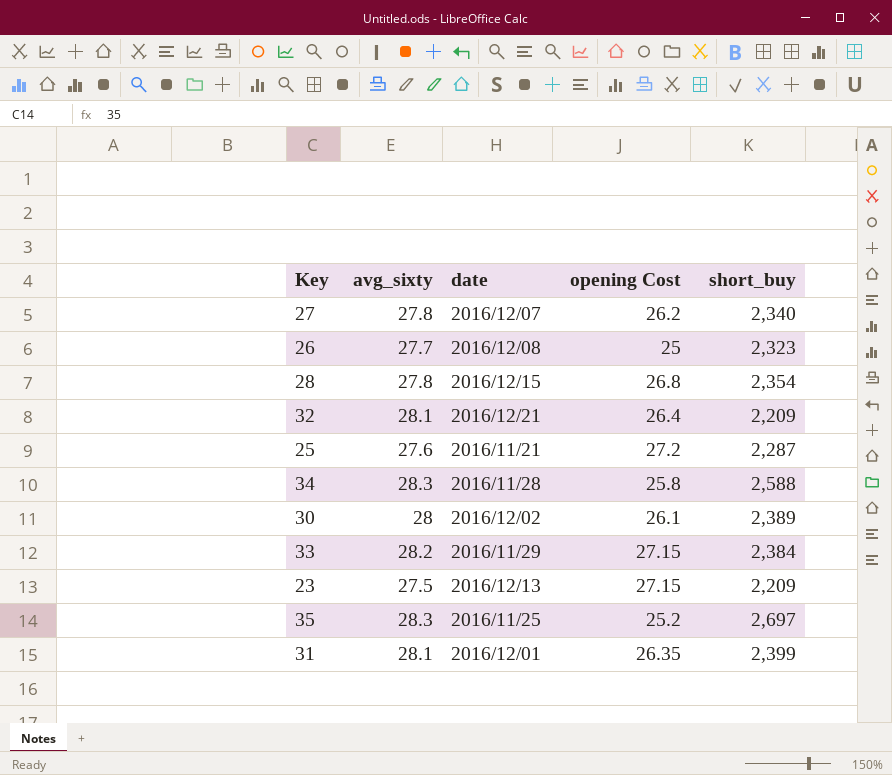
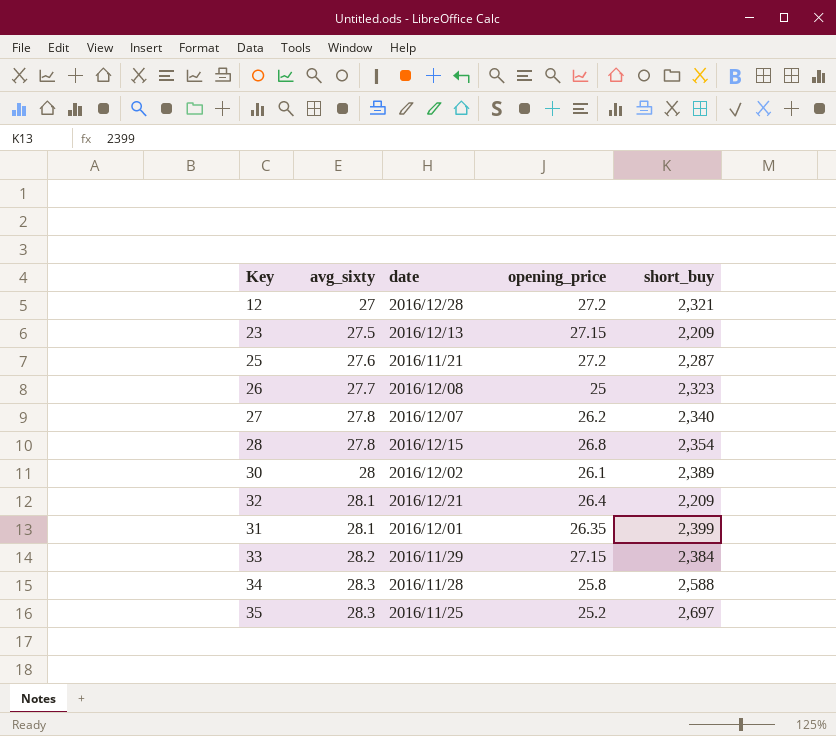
row order: none -> avg_sixty ascending
column name: opening Cost -> opening_price
row 12: none -> 27 | 2016/12/28 | 27.2 | 2,321

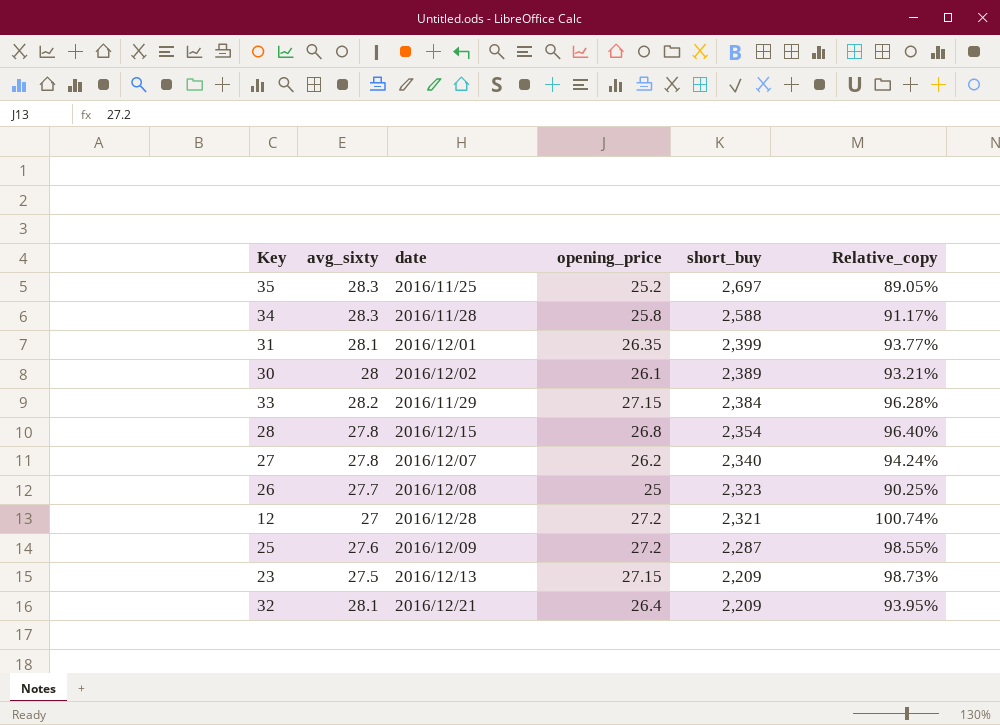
row order: avg_sixty ascending -> short_buy descending
column Relative_copy | formula: none -> [opening_price] / [avg_sixty]
25 | date: 2016/11/21 -> 2016/12/09

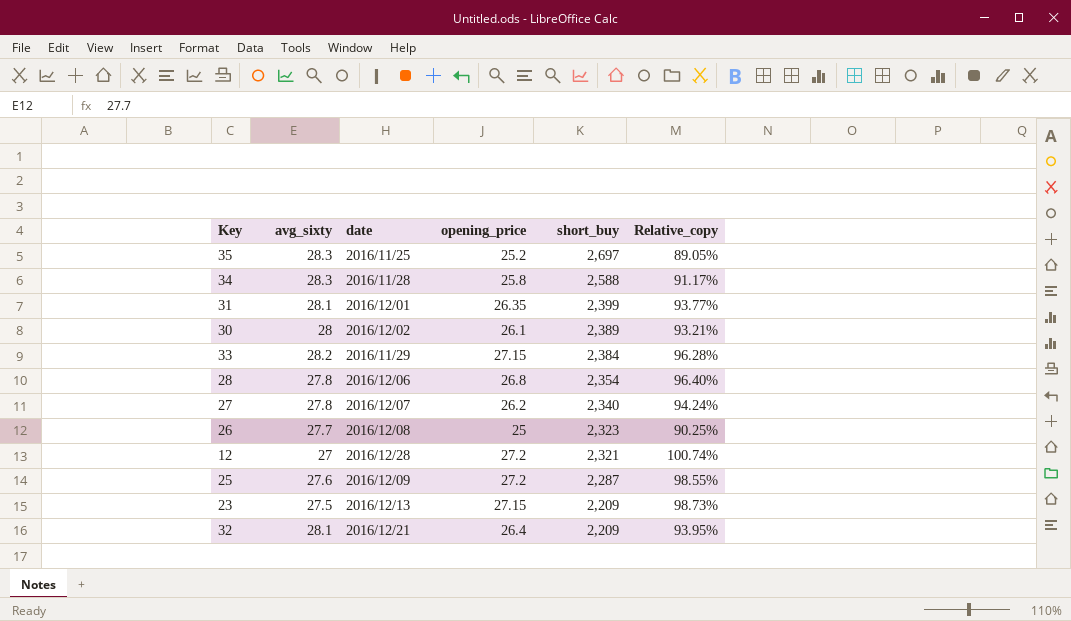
28 | date: 2016/12/15 -> 2016/12/06

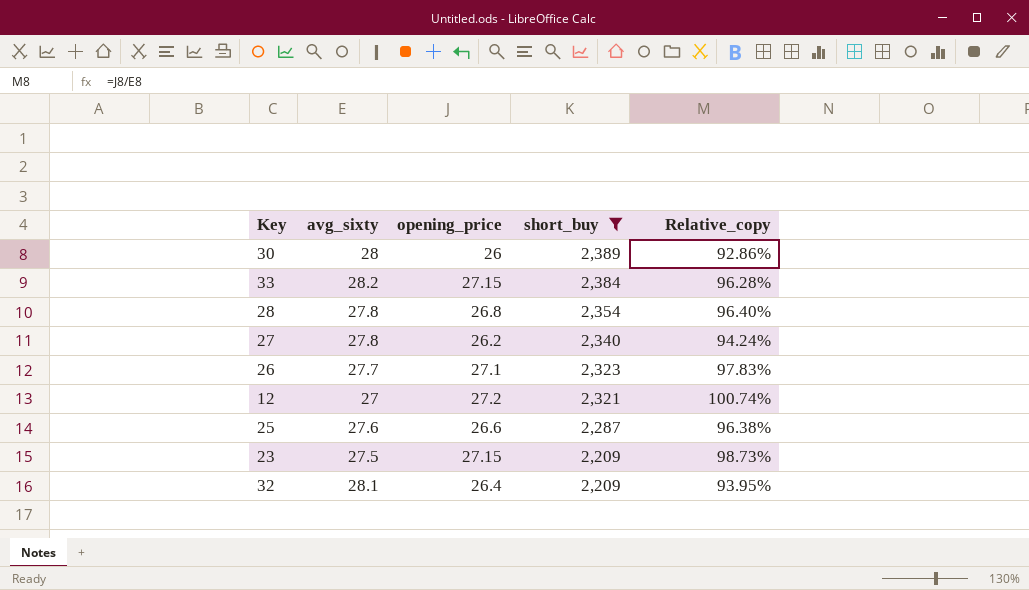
filter: none -> short_buy <= 2,389
column date | position: 3 -> none
30 | opening_price: 26.1 -> 26
30 | Relative_copy: 93.21% -> 92.86%
26 | opening_price: 25 -> 27.1
26 | Relative_copy: 90.25% -> 97.83%
25 | opening_price: 27.2 -> 26.6
25 | Relative_copy: 98.55% -> 96.38%

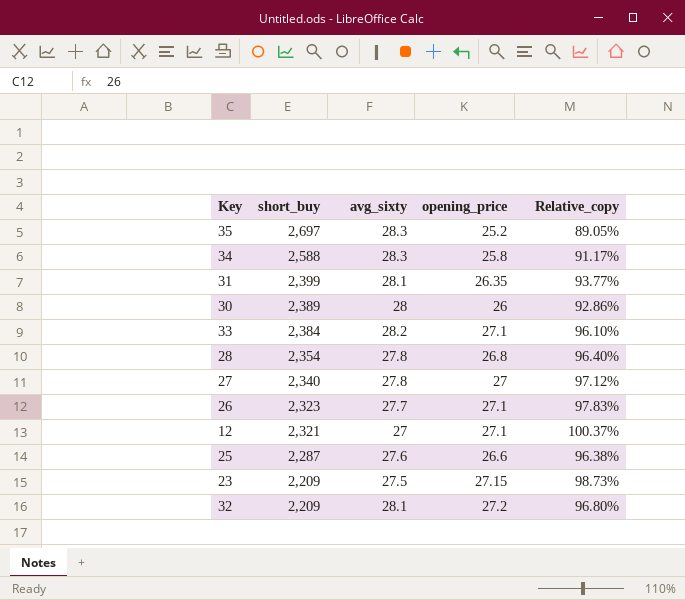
filter: short_buy <= 2,389 -> none
column short_buy | position: 4 -> 2
33 | opening_price: 27.15 -> 27.1
33 | Relative_copy: 96.28% -> 96.10%
27 | opening_price: 26.2 -> 27
27 | Relative_copy: 94.24% -> 97.12%
12 | opening_price: 27.2 -> 27.1
12 | Relative_copy: 100.74% -> 100.37%
32 | opening_price: 26.4 -> 27.2
32 | Relative_copy: 93.95% -> 96.80%

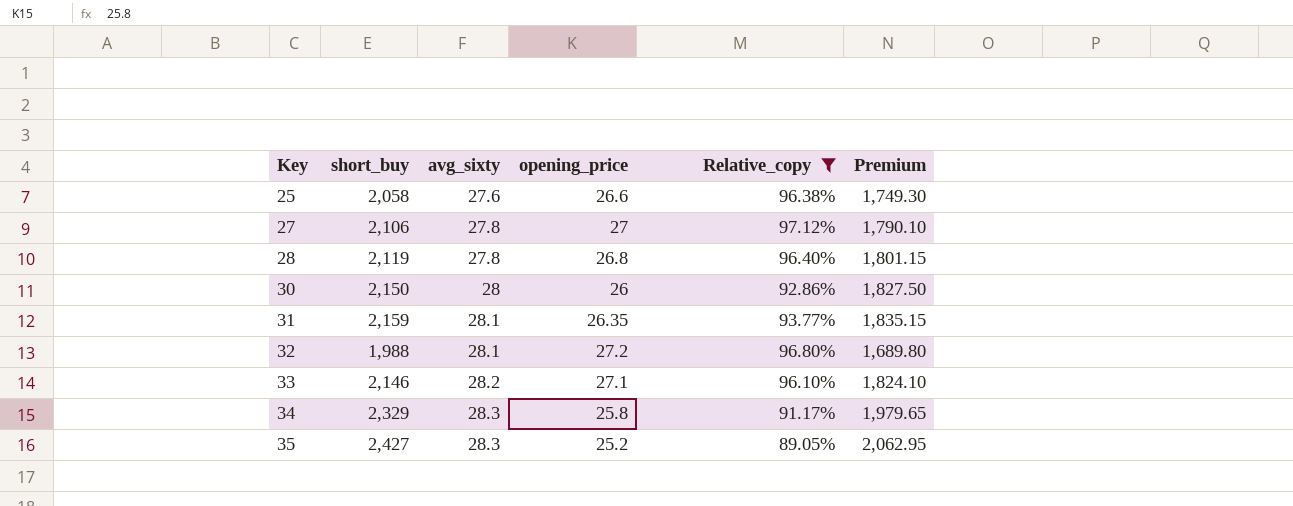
filter: none -> Relative_copy <= 97.12%
row order: short_buy descending -> Key ascending
column Premium | formula: none -> [short_buy] * 0.85
25 | short_buy: 2,287 -> 2,058
27 | short_buy: 2,340 -> 2,106
28 | short_buy: 2,354 -> 2,119
30 | short_buy: 2,389 -> 2,150
31 | short_buy: 2,399 -> 2,159
32 | short_buy: 2,209 -> 1,988
33 | short_buy: 2,384 -> 2,146
34 | short_buy: 2,588 -> 2,329
35 | short_buy: 2,697 -> 2,427

